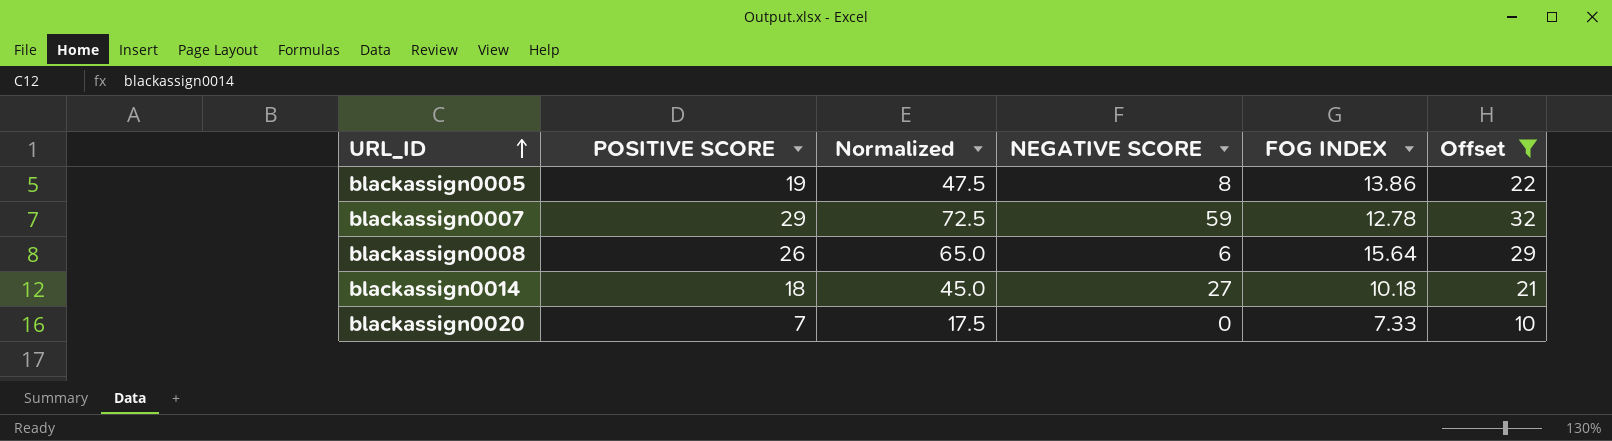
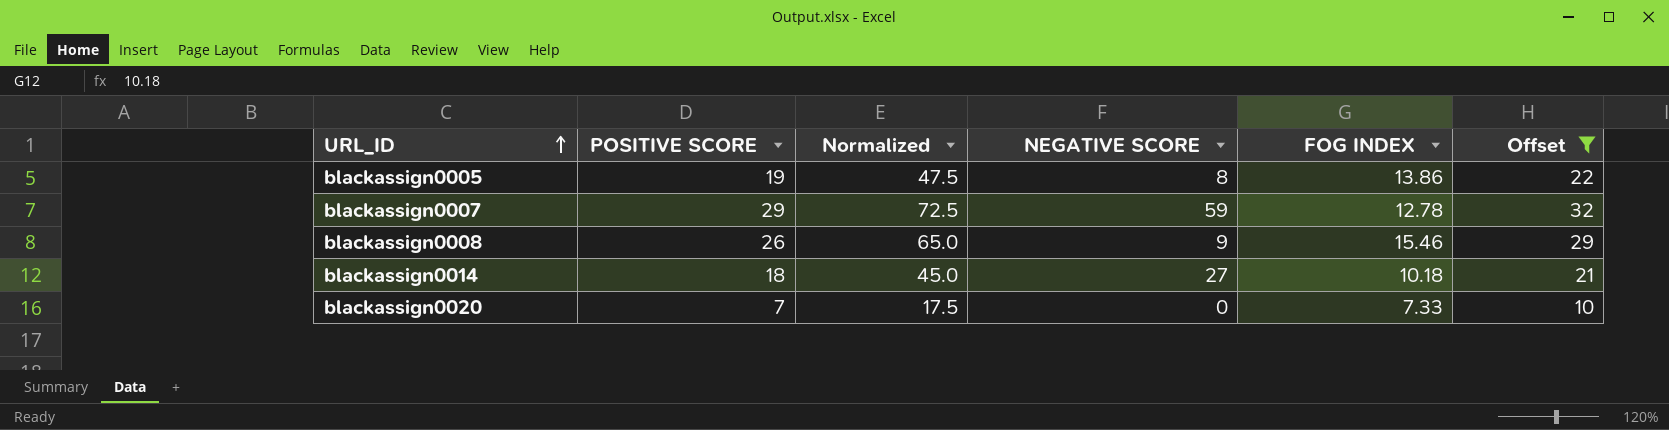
blackassign0008 | NEGATIVE SCORE: 6 -> 9
blackassign0008 | FOG INDEX: 15.64 -> 15.46

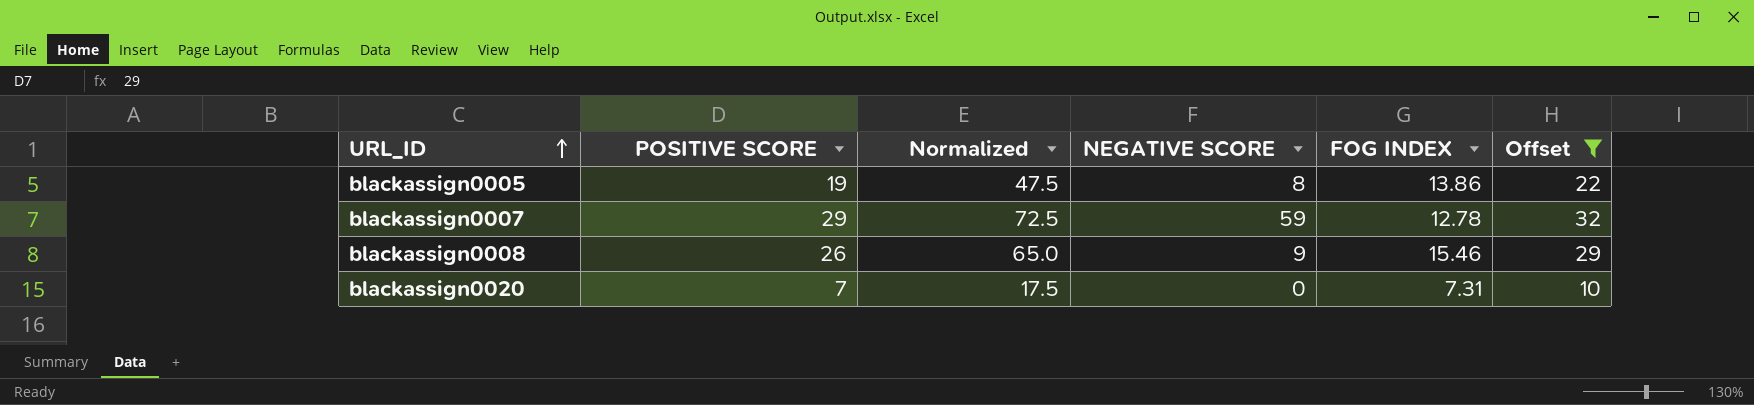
row blackassign0014: 18 | 45.0 | 27 | 10.18 | 21 -> none
blackassign0020 | FOG INDEX: 7.33 -> 7.31

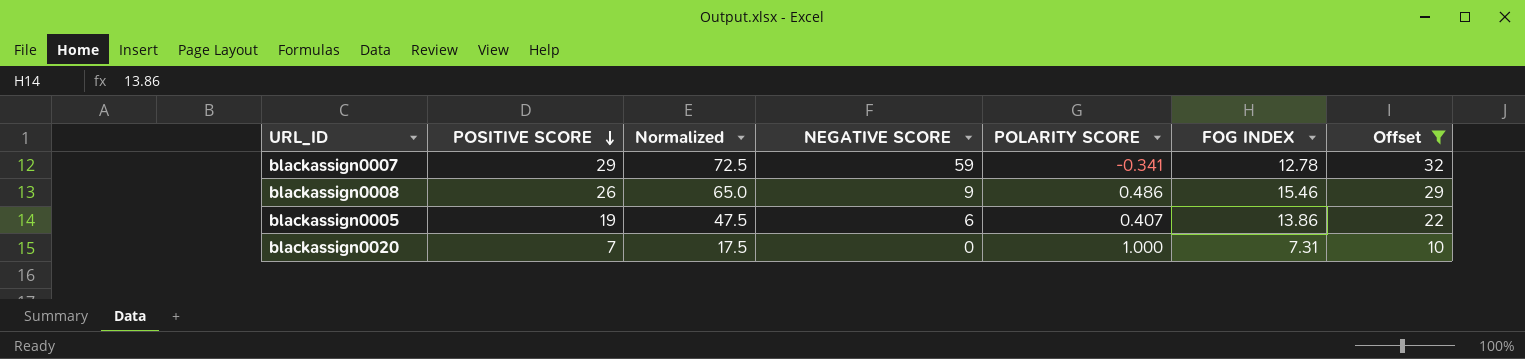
row order: URL_ID ascending -> POSITIVE SCORE descending
column POLARITY SCORE | position: none -> 5
blackassign0005 | NEGATIVE SCORE: 8 -> 6

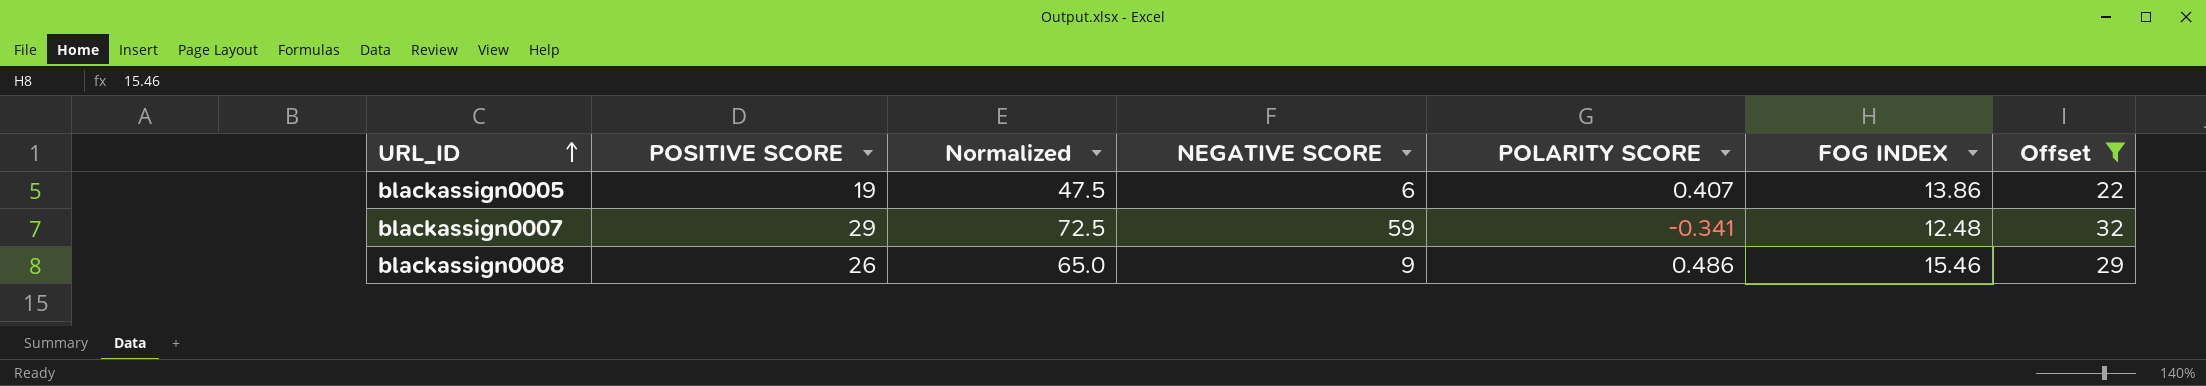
row order: POSITIVE SCORE descending -> URL_ID ascending
row blackassign0020: 7 | 17.5 | 0 | 1.000 | 7.31 | 10 -> none
blackassign0007 | FOG INDEX: 12.78 -> 12.48

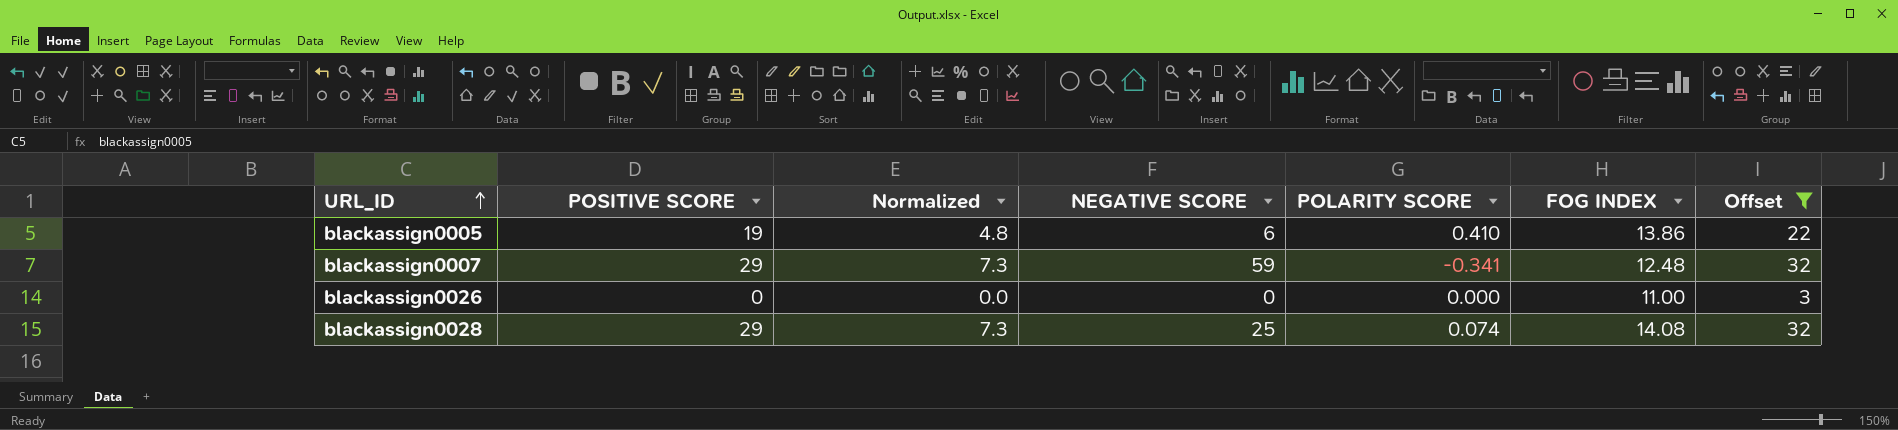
column Normalized | formula: [POSITIVE SCORE] * 2.5 -> [POSITIVE SCORE] * 0.25
row blackassign0008: 26 | 65.0 | 9 | 0.486 | 15.46 | 29 -> none
blackassign0005 | POLARITY SCORE: 0.407 -> 0.410
row blackassign0026: none -> 0 | 0.0 | 0 | 0.000 | 11.00 | 3
row blackassign0028: none -> 29 | 7.3 | 25 | 0.074 | 14.08 | 32

